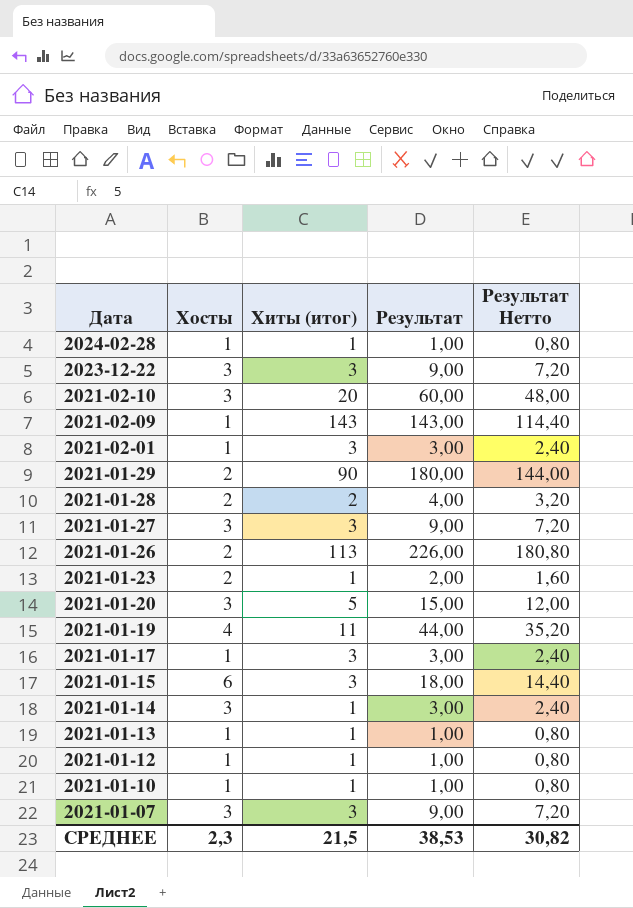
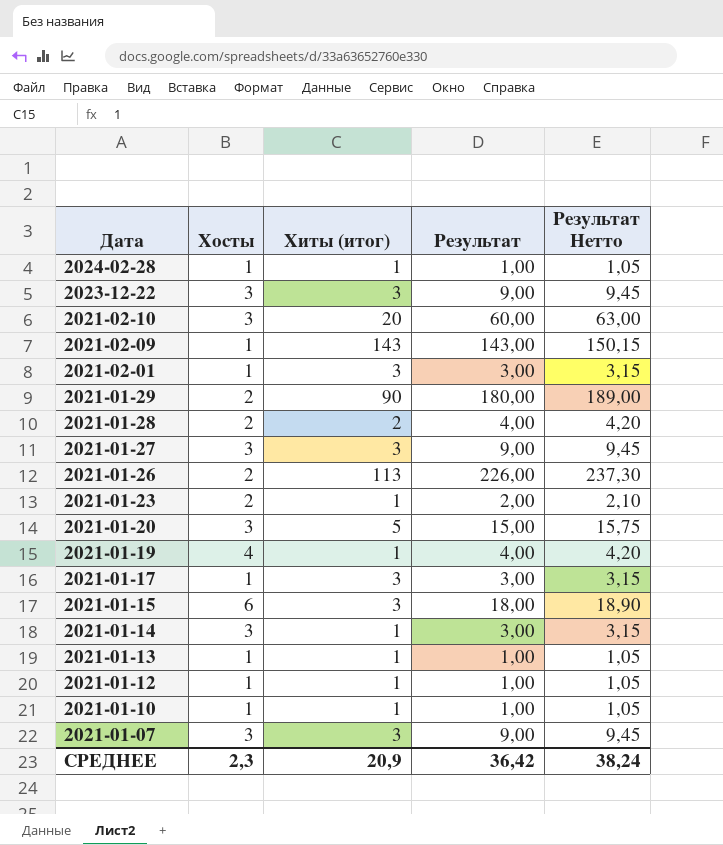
column Результат Нетто | formula: [Результат] * 0,8 -> [Результат] * 1,05
2021-01-19 | Хиты (итог): 11 -> 1
2021-01-19 | Результат: 44,00 -> 4,00
СРЕДНЕЕ | Хиты (итог): 21,5 -> 20,9
СРЕДНЕЕ | Результат: 38,53 -> 36,42
СРЕДНЕЕ | Результат Нетто: 30,82 -> 38,24

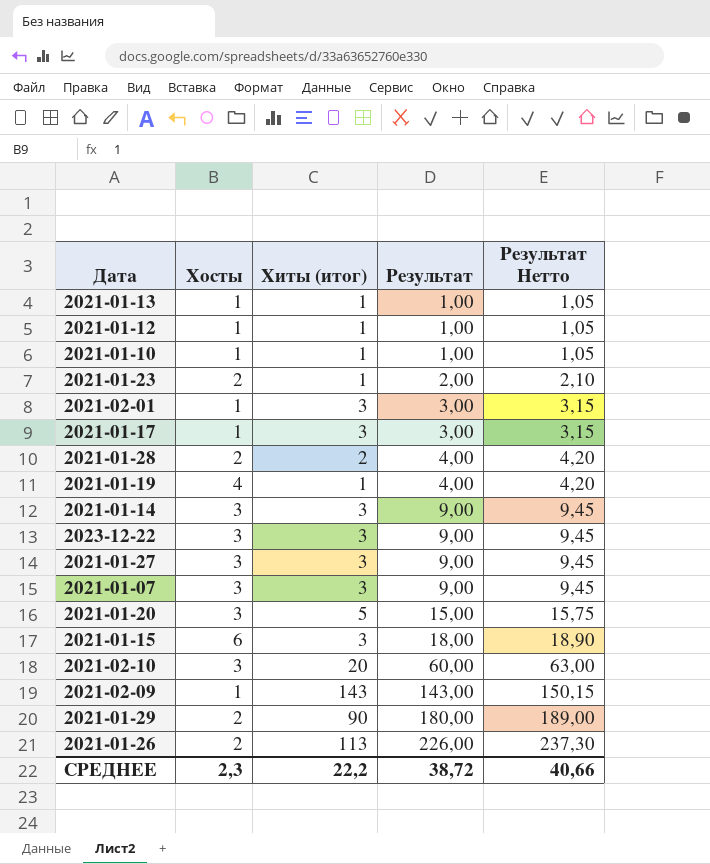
row order: Дата descending -> Результат ascending
row 2024-02-28: 1 | 1 | 1,00 | 1,05 -> none
2021-01-14 | Хиты (итог): 1 -> 3
2021-01-14 | Результат: 3,00 -> 9,00
2021-01-14 | Результат Нетто: 3,15 -> 9,45
СРЕДНЕЕ | Хиты (итог): 20,9 -> 22,2
СРЕДНЕЕ | Результат: 36,42 -> 38,72
СРЕДНЕЕ | Результат Нетто: 38,24 -> 40,66

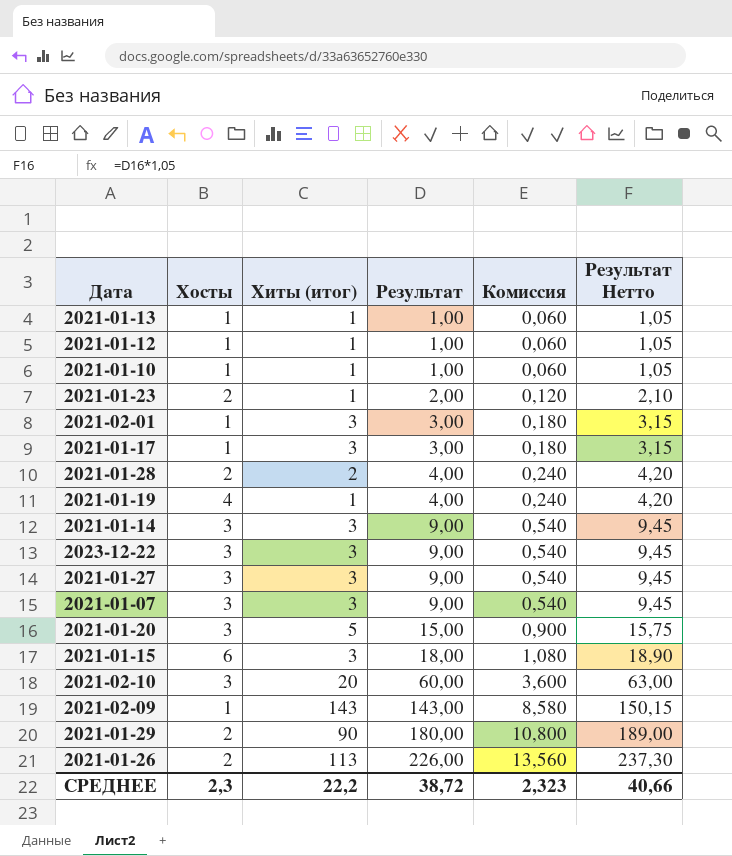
column Комиссия | formula: none -> [Результат] * 0,06

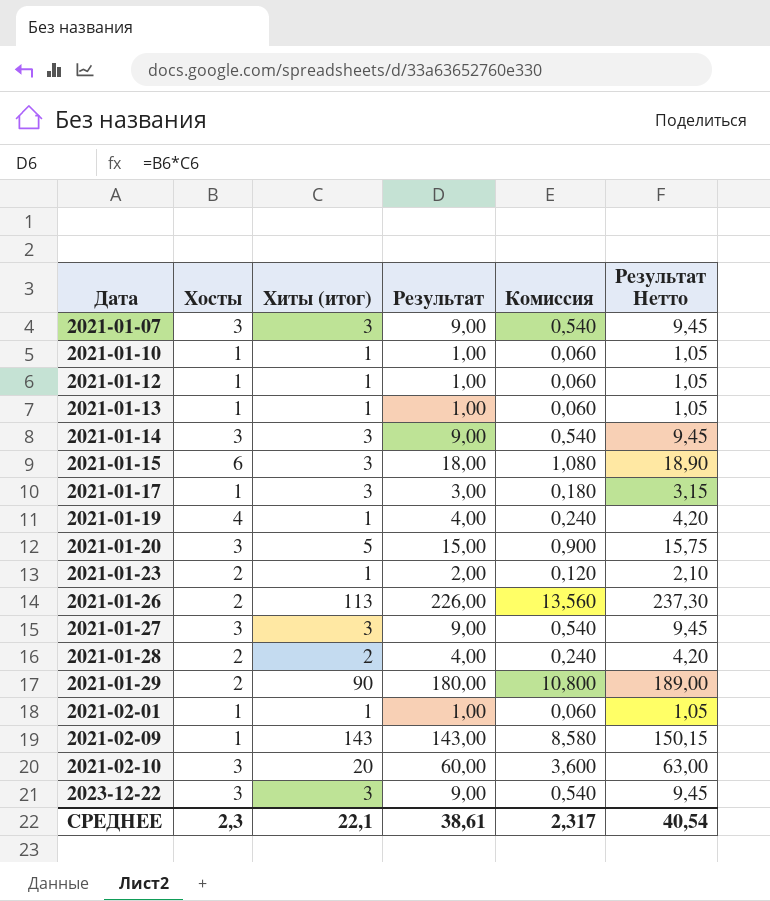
row order: Результат ascending -> Дата ascending
2021-02-01 | Хиты (итог): 3 -> 1
2021-02-01 | Результат: 3,00 -> 1,00
2021-02-01 | Комиссия: 0,180 -> 0,060
2021-02-01 | Результат Нетто: 3,15 -> 1,05
СРЕДНЕЕ | Хиты (итог): 22,2 -> 22,1
СРЕДНЕЕ | Результат: 38,72 -> 38,61
СРЕДНЕЕ | Комиссия: 2,323 -> 2,317
СРЕДНЕЕ | Результат Нетто: 40,66 -> 40,54

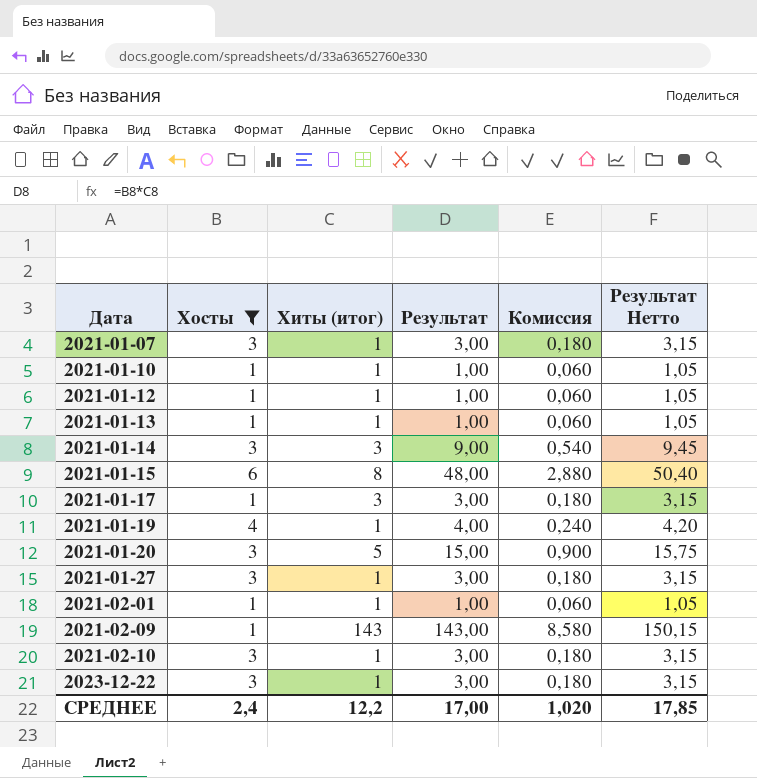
filter: none -> Хосты != 2
2021-01-07 | Хиты (итог): 3 -> 1
2021-01-07 | Результат: 9,00 -> 3,00
2021-01-07 | Комиссия: 0,540 -> 0,180
2021-01-07 | Результат Нетто: 9,45 -> 3,15
2021-01-15 | Хиты (итог): 3 -> 8
2021-01-15 | Результат: 18,00 -> 48,00
2021-01-15 | Комиссия: 1,080 -> 2,880
2021-01-15 | Результат Нетто: 18,90 -> 50,40
2021-01-27 | Хиты (итог): 3 -> 1
2021-01-27 | Результат: 9,00 -> 3,00
2021-01-27 | Комиссия: 0,540 -> 0,180
2021-01-27 | Результат Нетто: 9,45 -> 3,15
2021-02-10 | Хиты (итог): 20 -> 1
2021-02-10 | Результат: 60,00 -> 3,00
2021-02-10 | Комиссия: 3,600 -> 0,180
2021-02-10 | Результат Нетто: 63,00 -> 3,15
2023-12-22 | Хиты (итог): 3 -> 1
2023-12-22 | Результат: 9,00 -> 3,00
2023-12-22 | Комиссия: 0,540 -> 0,180
2023-12-22 | Результат Нетто: 9,45 -> 3,15
СРЕДНЕЕ | Хосты: 2,3 -> 2,4
СРЕДНЕЕ | Хиты (итог): 22,1 -> 12,2
СРЕДНЕЕ | Результат: 38,61 -> 17,00
СРЕДНЕЕ | Комиссия: 2,317 -> 1,020
СРЕДНЕЕ | Результат Нетто: 40,54 -> 17,85

